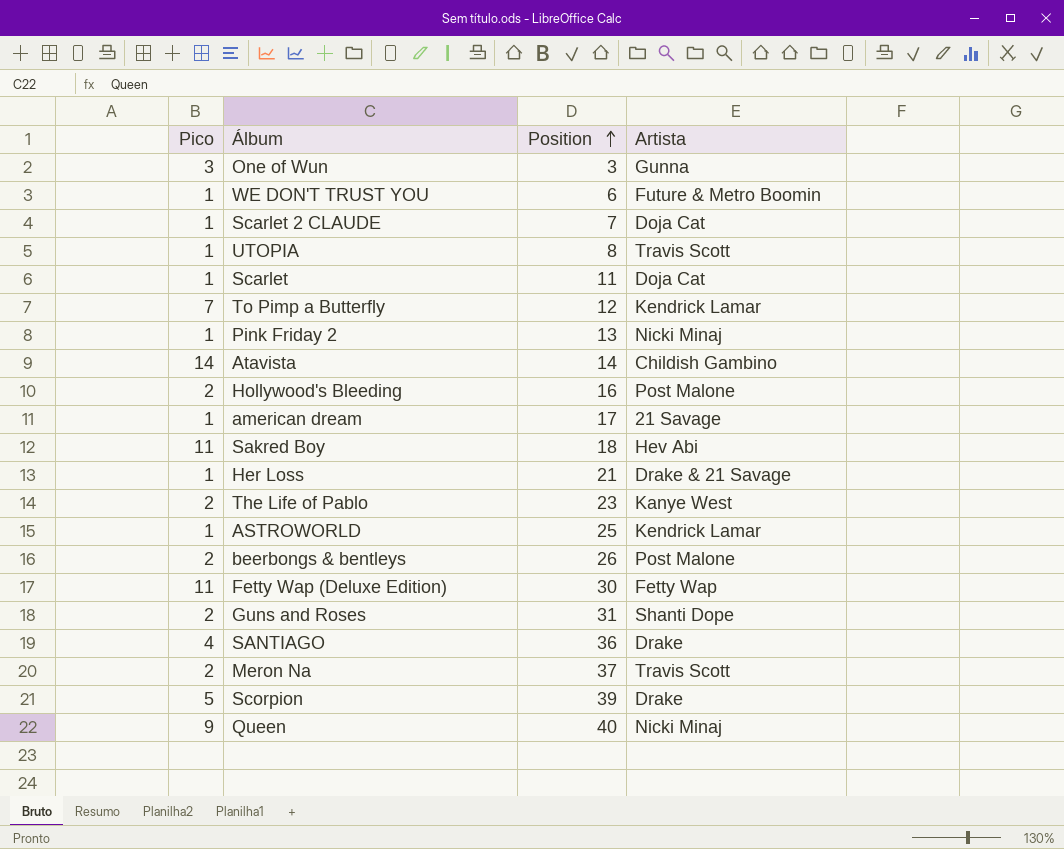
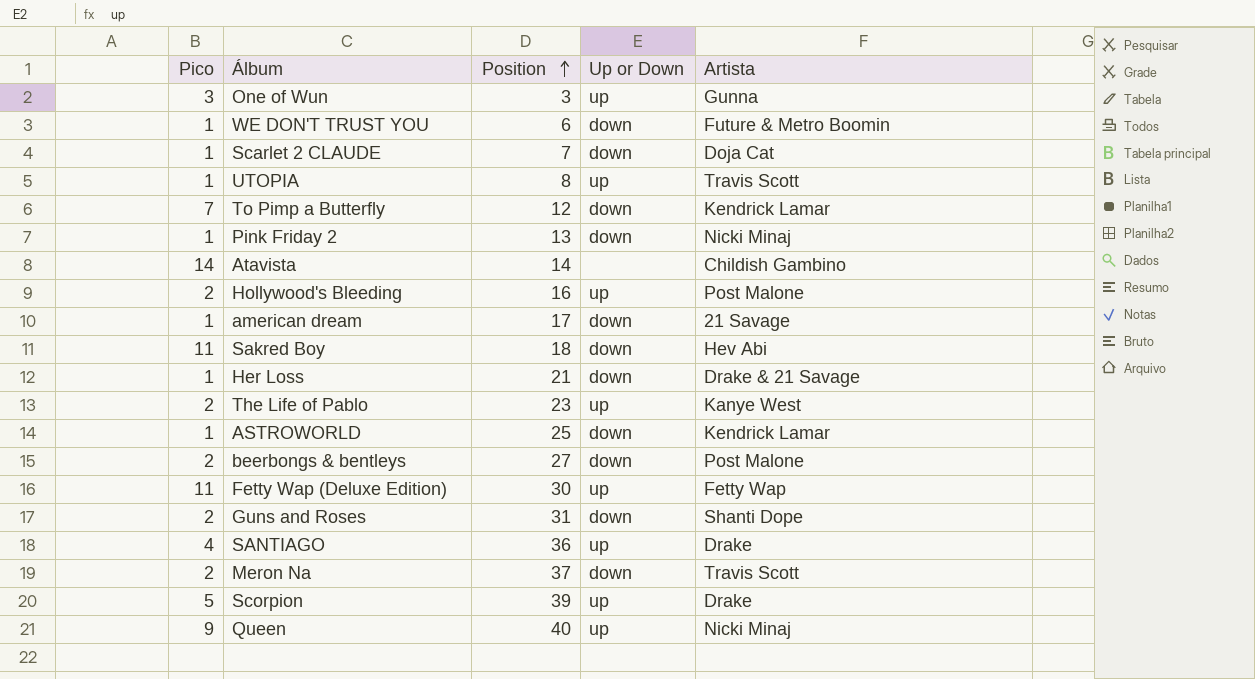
column Up or Down | position: none -> 4
row Scarlet: 1 | 11 | Doja Cat -> none
beerbongs & bentleys | Position: 26 -> 27

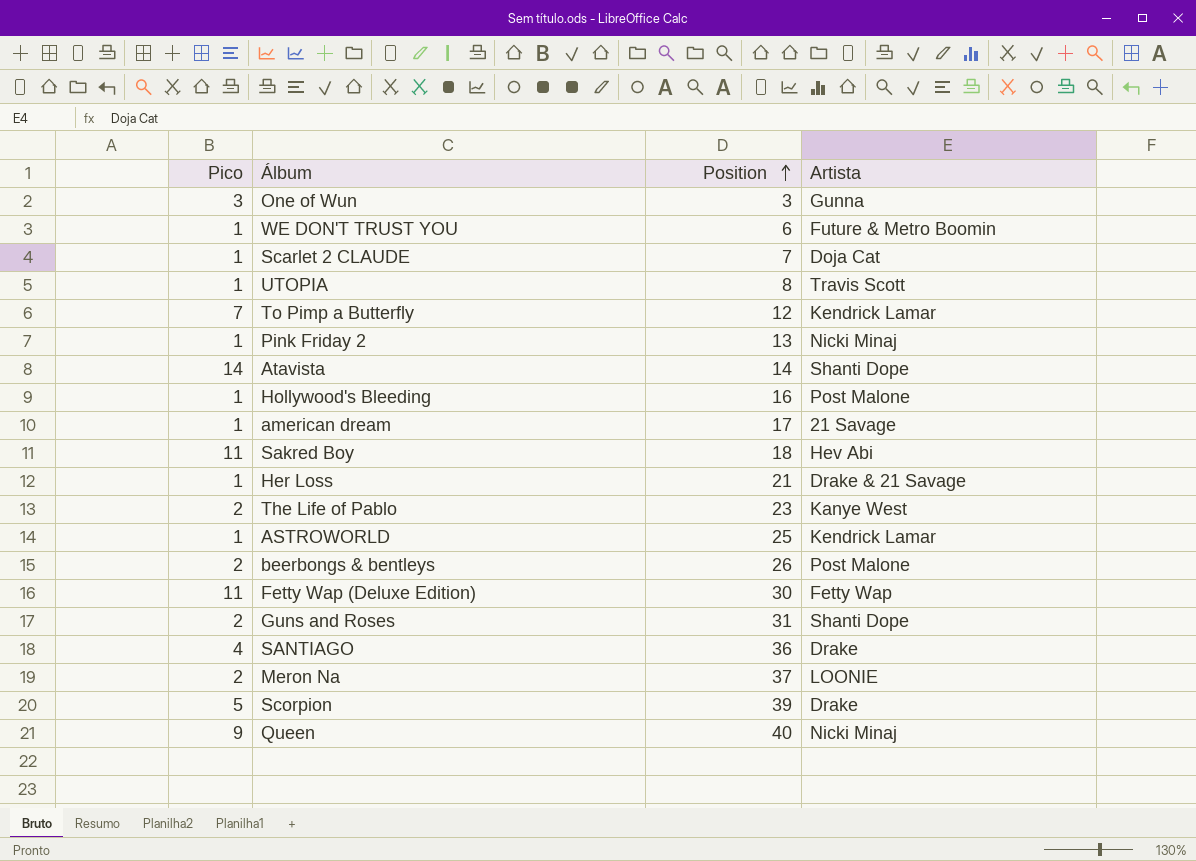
column Up or Down | position: 4 -> none
Atavista | Artista: Childish Gambino -> Shanti Dope
Hollywood's Bleeding | Pico: 2 -> 1
beerbongs & bentleys | Position: 27 -> 26
Meron Na | Artista: Travis Scott -> LOONIE

